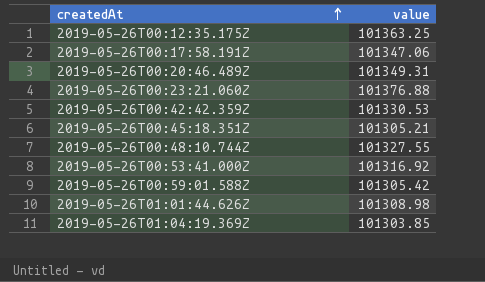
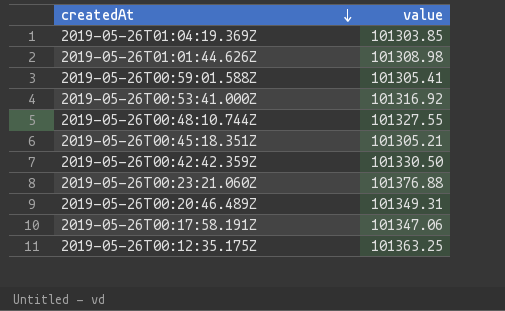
row order: createdAt ascending -> createdAt descending
2019-05-26T00:59:01.588Z | value: 101305.42 -> 101305.41
2019-05-26T00:42:42.359Z | value: 101330.53 -> 101330.50

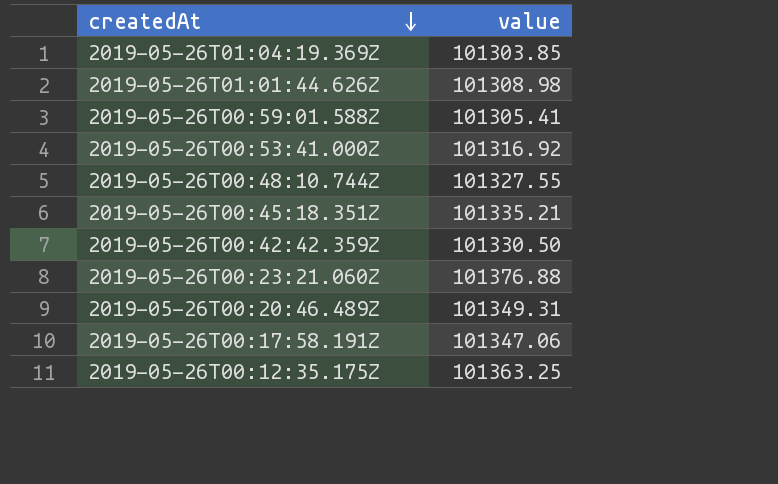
2019-05-26T00:45:18.351Z | value: 101305.21 -> 101335.21

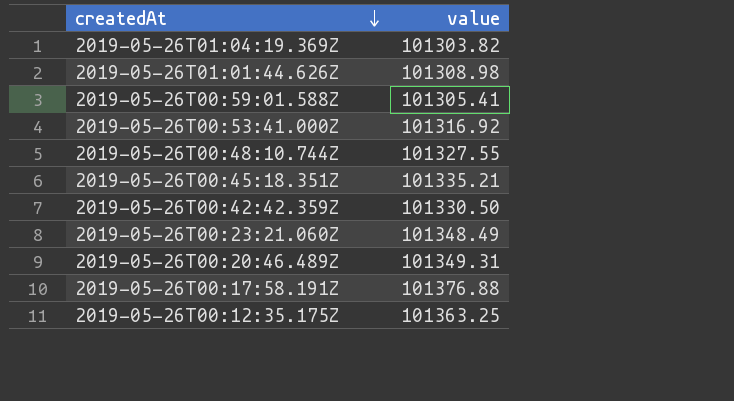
2019-05-26T01:04:19.369Z | value: 101303.85 -> 101303.82
2019-05-26T00:23:21.060Z | value: 101376.88 -> 101348.49
2019-05-26T00:17:58.191Z | value: 101347.06 -> 101376.88

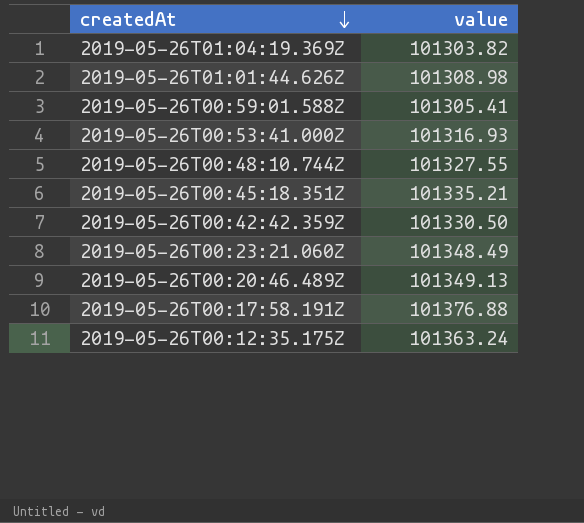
2019-05-26T00:53:41.000Z | value: 101316.92 -> 101316.93
2019-05-26T00:20:46.489Z | value: 101349.31 -> 101349.13
2019-05-26T00:12:35.175Z | value: 101363.25 -> 101363.24

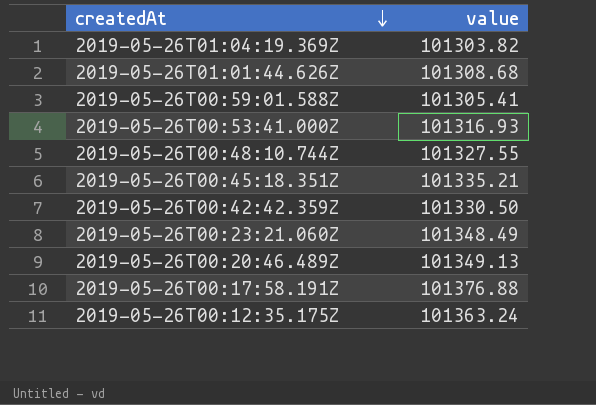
2019-05-26T01:01:44.626Z | value: 101308.98 -> 101308.68

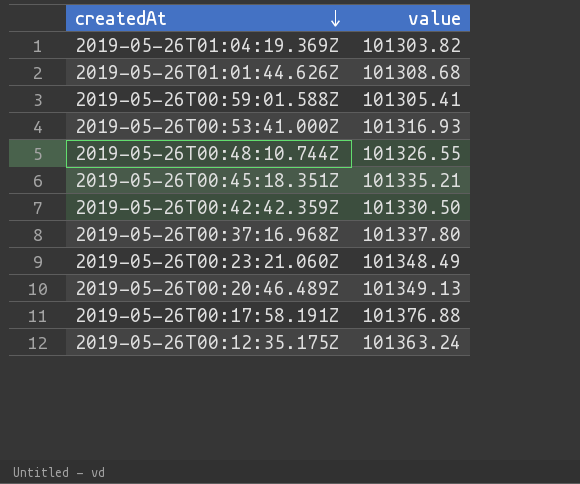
2019-05-26T00:48:10.744Z | value: 101327.55 -> 101326.55
row 2019-05-26T00:37:16.968Z: none -> 101337.80

